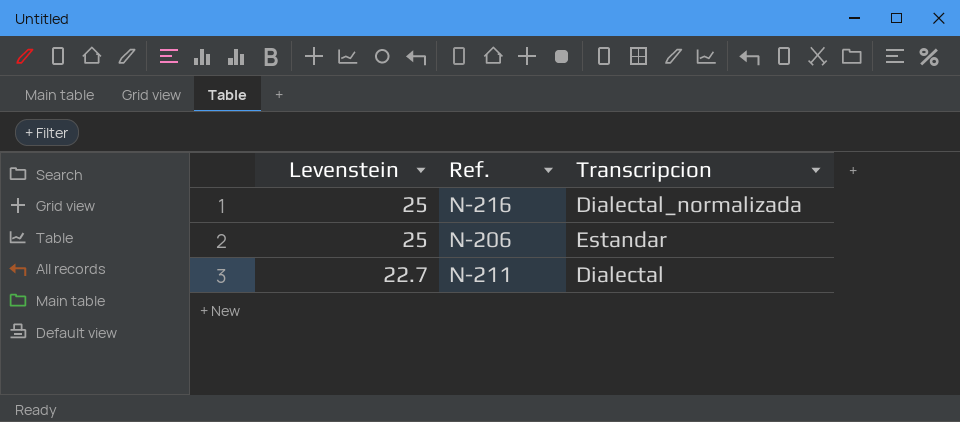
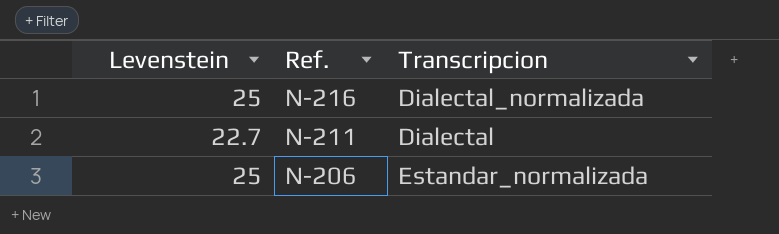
row order: Levenstein descending -> Ref. descending
N-206 | Transcripcion: Estandar -> Estandar_normalizada

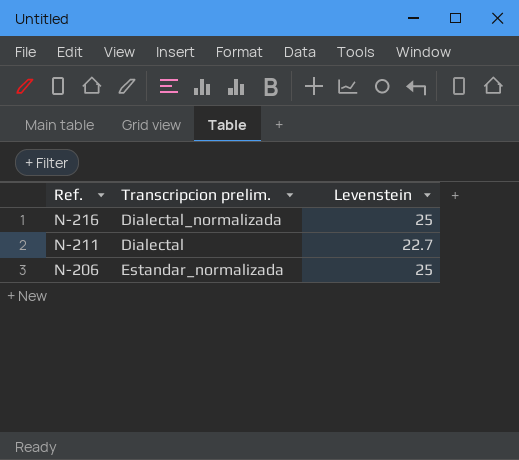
column name: Transcripcion -> Transcripcion prelim.
column Levenstein | position: 1 -> 3

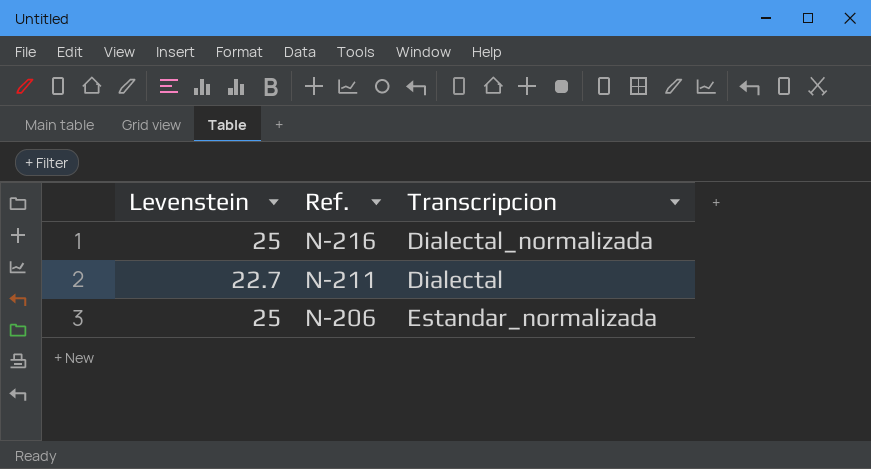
column Levenstein | position: 3 -> 1
column name: Transcripcion prelim. -> Transcripcion

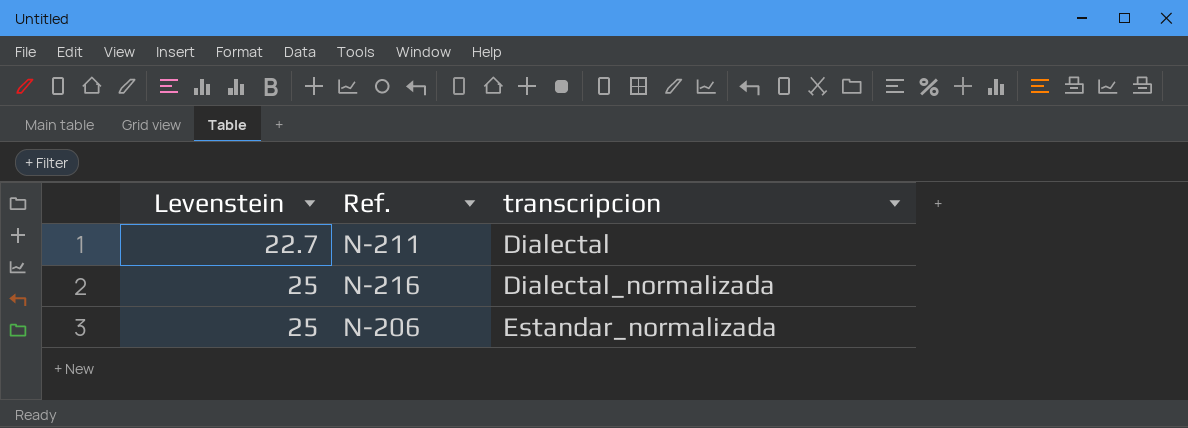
row order: Ref. descending -> Levenstein ascending
column name: Transcripcion -> transcripcion

